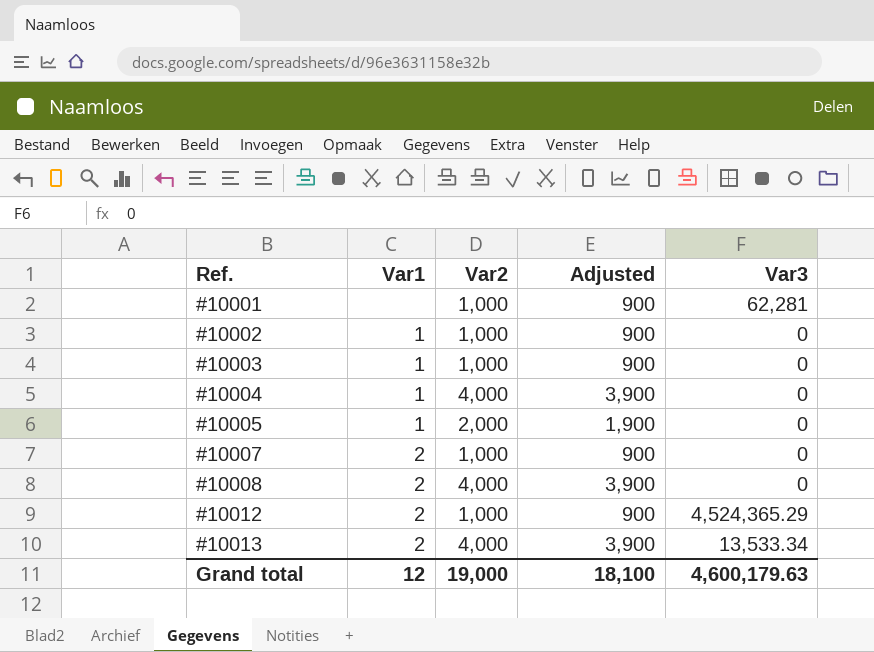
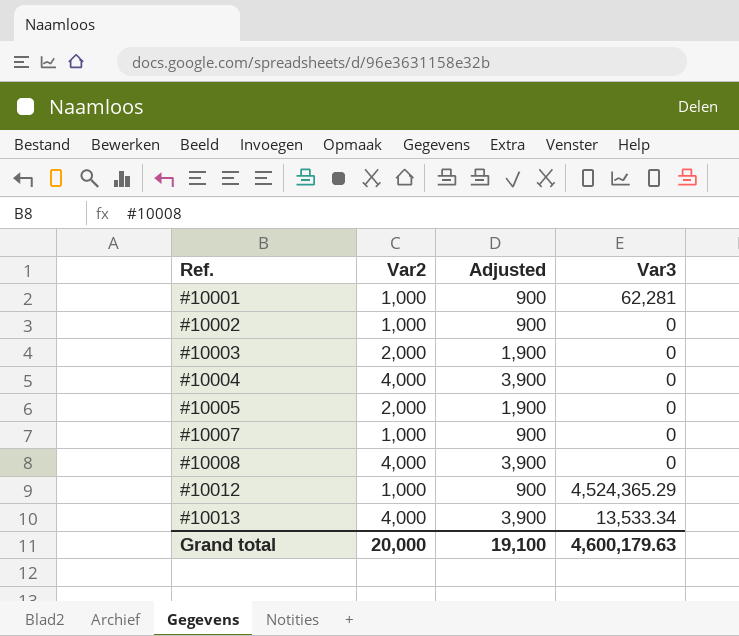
column Var1 | position: 2 -> none
#10003 | Var2: 1,000 -> 2,000
#10003 | Adjusted: 900 -> 1,900
Grand total | Var2: 19,000 -> 20,000
Grand total | Adjusted: 18,100 -> 19,100

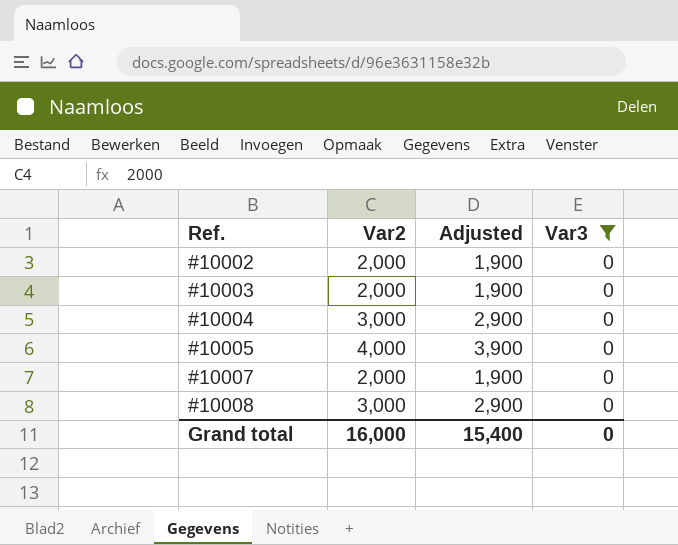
filter: none -> Var3 = 0
#10002 | Var2: 1,000 -> 2,000
#10002 | Adjusted: 900 -> 1,900
#10004 | Var2: 4,000 -> 3,000
#10004 | Adjusted: 3,900 -> 2,900
#10005 | Var2: 2,000 -> 4,000
#10005 | Adjusted: 1,900 -> 3,900
#10007 | Var2: 1,000 -> 2,000
#10007 | Adjusted: 900 -> 1,900
#10008 | Var2: 4,000 -> 3,000
#10008 | Adjusted: 3,900 -> 2,900
Grand total | Var2: 20,000 -> 16,000
Grand total | Adjusted: 19,100 -> 15,400
Grand total | Var3: 4,600,179.63 -> 0

